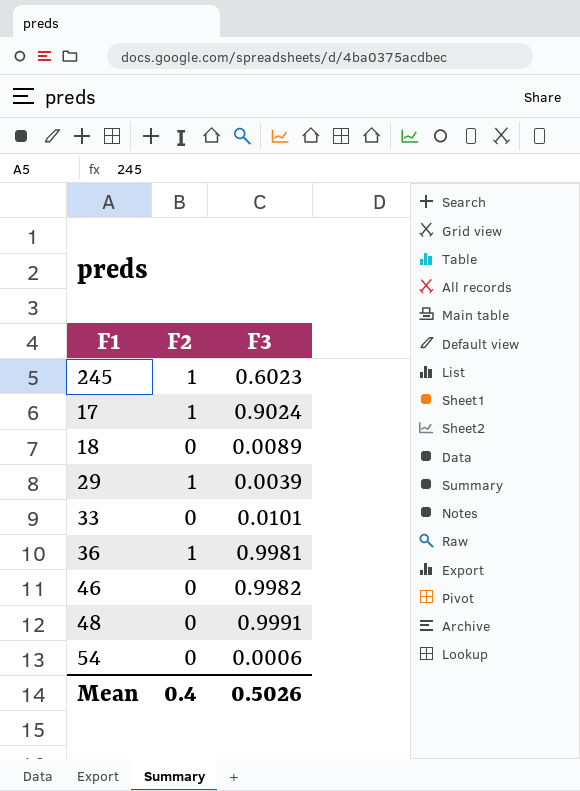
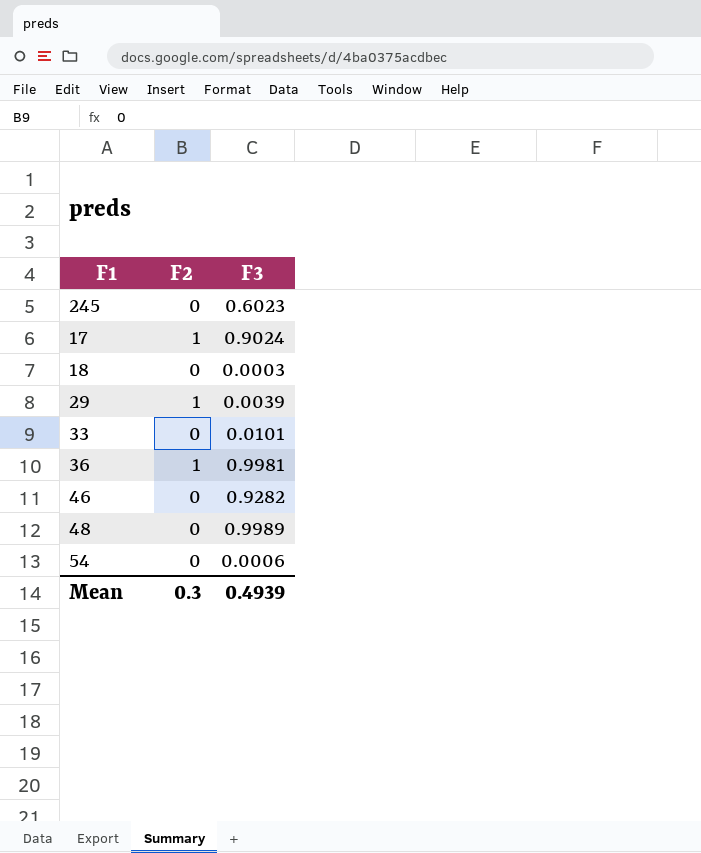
245 | F2: 1 -> 0
18 | F3: 0.0089 -> 0.0003
46 | F3: 0.9982 -> 0.9282
48 | F3: 0.9991 -> 0.9989
Mean | F2: 0.4 -> 0.3
Mean | F3: 0.5026 -> 0.4939

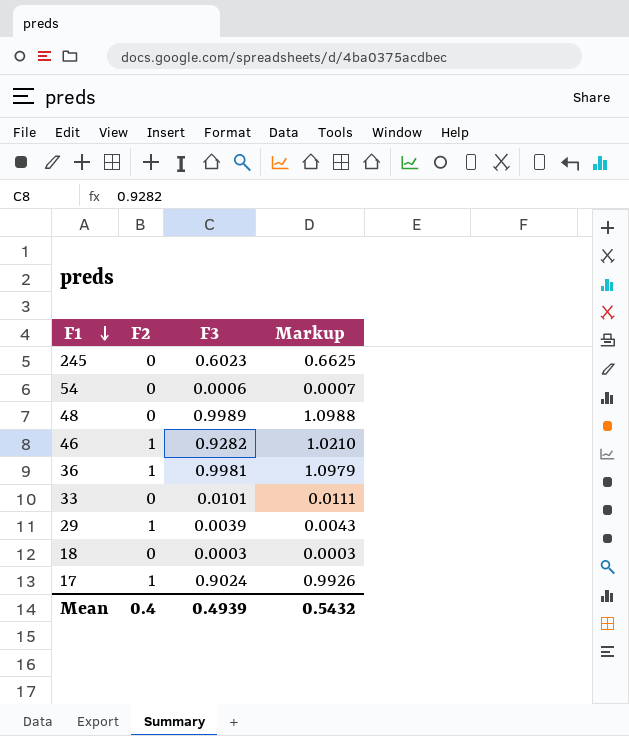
row order: none -> F1 descending
column Markup | formula: none -> [F3] * 1.1
46 | F2: 0 -> 1
Mean | F2: 0.3 -> 0.4

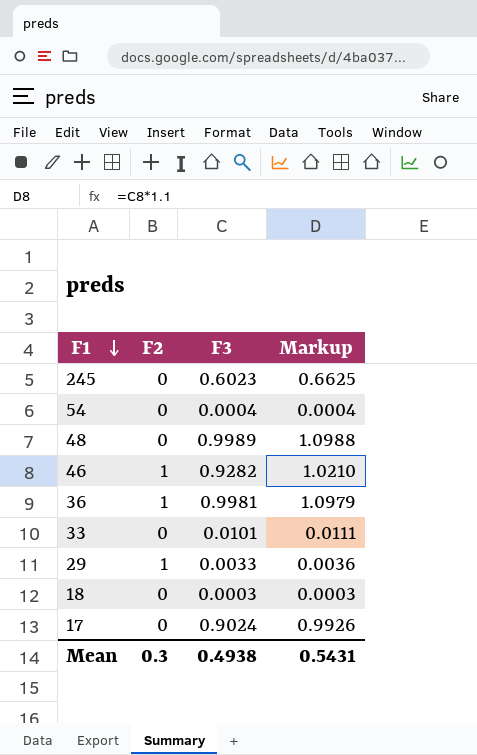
54 | F3: 0.0006 -> 0.0004
54 | Markup: 0.0007 -> 0.0004
29 | F3: 0.0039 -> 0.0033
29 | Markup: 0.0043 -> 0.0036
17 | F2: 1 -> 0
Mean | F2: 0.4 -> 0.3
Mean | F3: 0.4939 -> 0.4938
Mean | Markup: 0.5432 -> 0.5431

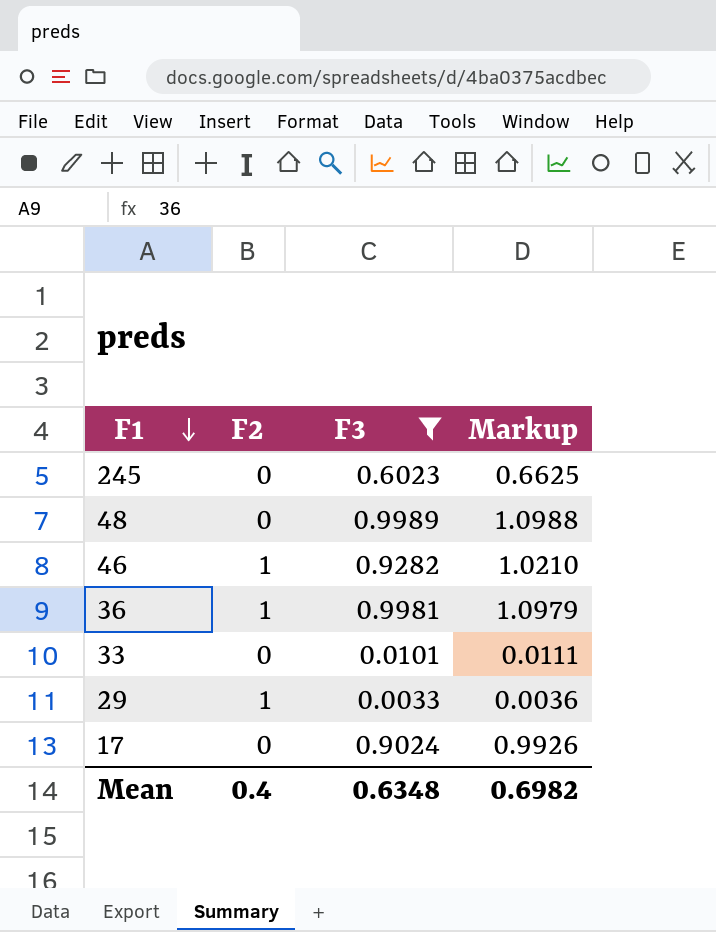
filter: none -> F3 >= 0.0033
Mean | F2: 0.3 -> 0.4
Mean | F3: 0.4938 -> 0.6348
Mean | Markup: 0.5431 -> 0.6982

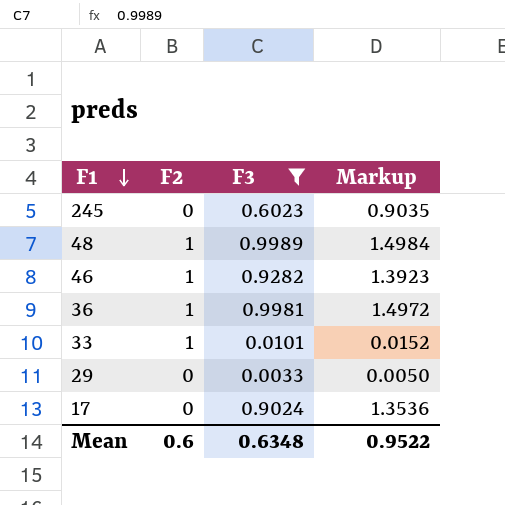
column Markup | formula: [F3] * 1.1 -> [F3] * 1.5
48 | F2: 0 -> 1
33 | F2: 0 -> 1
29 | F2: 1 -> 0
Mean | F2: 0.4 -> 0.6
Mean | Markup: 0.6982 -> 0.9522

